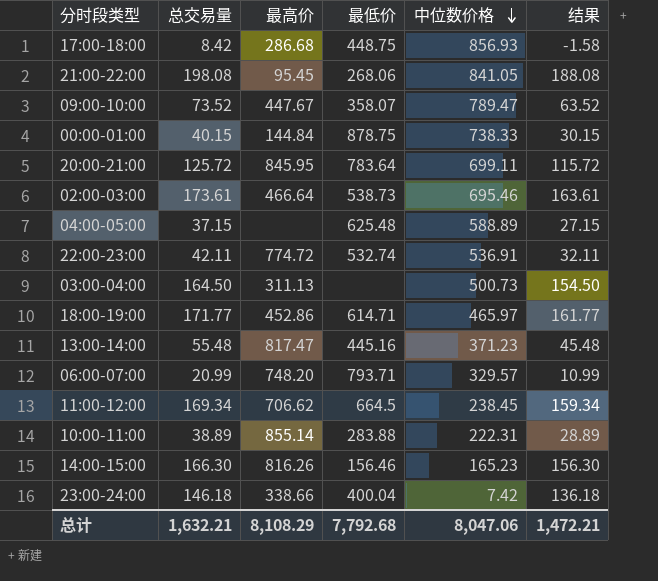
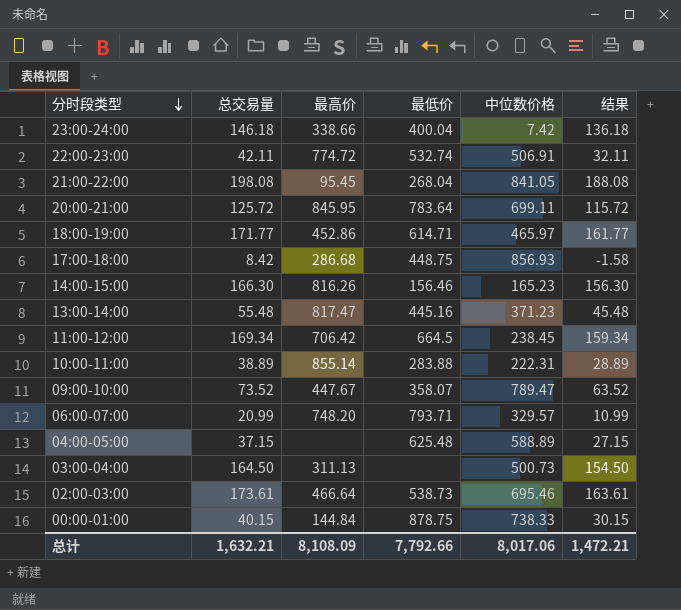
row order: 中位数价格 descending -> 分时段类型 descending
22:00-23:00 | 中位数价格: 536.91 -> 506.91
21:00-22:00 | 最低价: 268.06 -> 268.04
11:00-12:00 | 最高价: 706.62 -> 706.42
总计 | 最高价: 8,108.29 -> 8,108.09
总计 | 最低价: 7,792.68 -> 7,792.66
总计 | 中位数价格: 8,047.06 -> 8,017.06

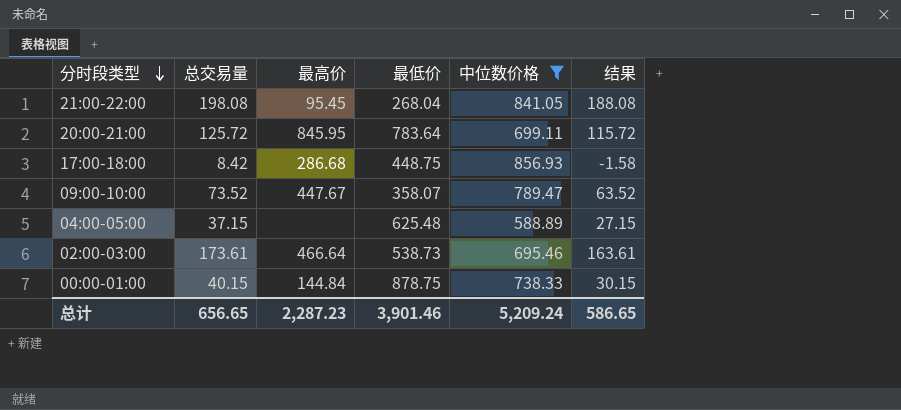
filter: none -> 中位数价格 >= 588.89
总计 | 总交易量: 1,632.21 -> 656.65
总计 | 最高价: 8,108.09 -> 2,287.23
总计 | 最低价: 7,792.66 -> 3,901.46
总计 | 中位数价格: 8,017.06 -> 5,209.24
总计 | 结果: 1,472.21 -> 586.65

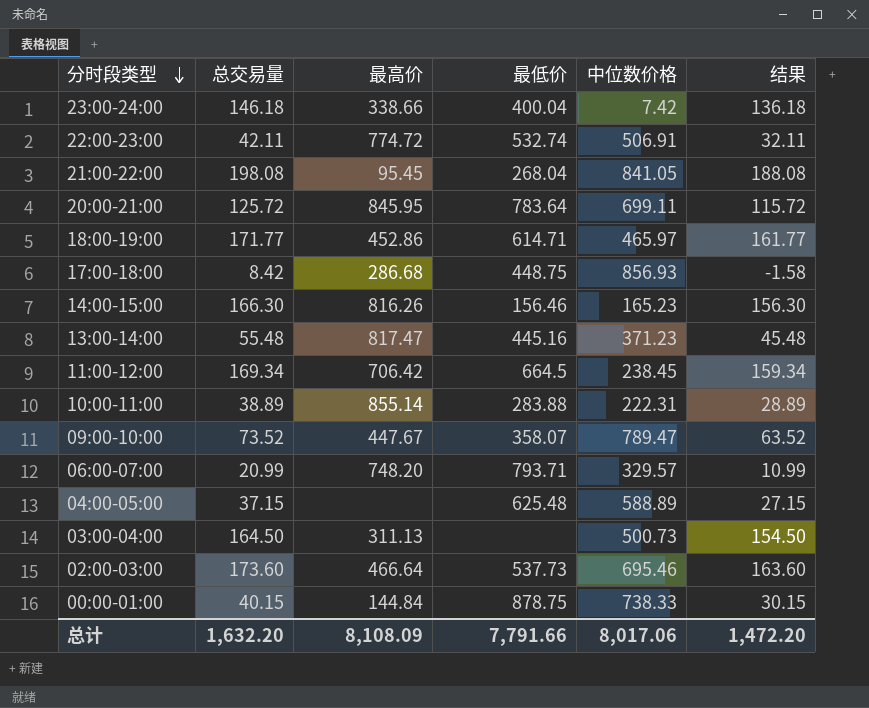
filter: 中位数价格 >= 588.89 -> none
02:00-03:00 | 总交易量: 173.61 -> 173.60
02:00-03:00 | 最低价: 538.73 -> 537.73
02:00-03:00 | 结果: 163.61 -> 163.60
总计 | 总交易量: 656.65 -> 1,632.20
总计 | 最高价: 2,287.23 -> 8,108.09
总计 | 最低价: 3,901.46 -> 7,791.66
总计 | 中位数价格: 5,209.24 -> 8,017.06
总计 | 结果: 586.65 -> 1,472.20

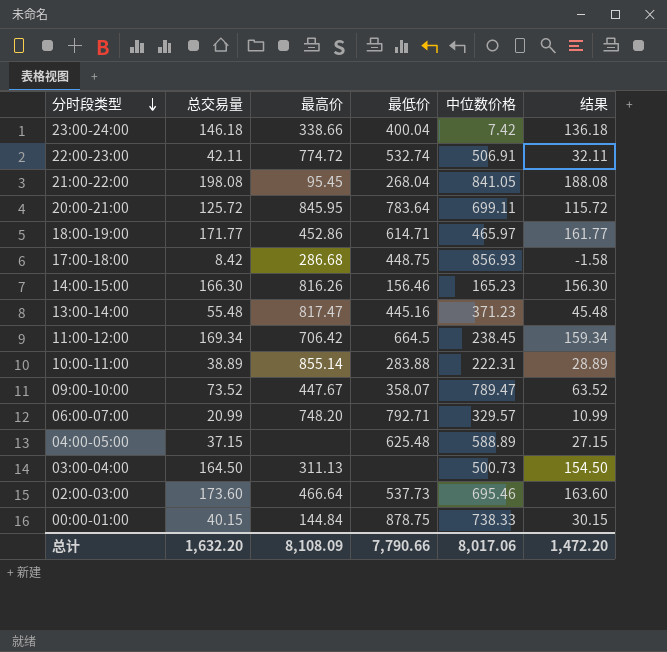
06:00-07:00 | 最低价: 793.71 -> 792.71
总计 | 最低价: 7,791.66 -> 7,790.66

